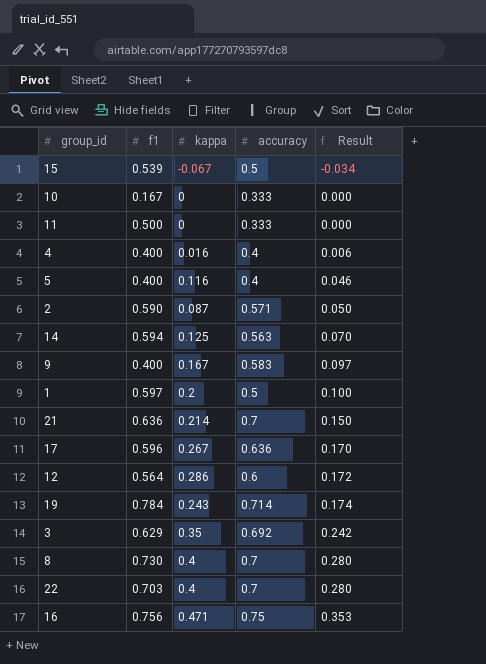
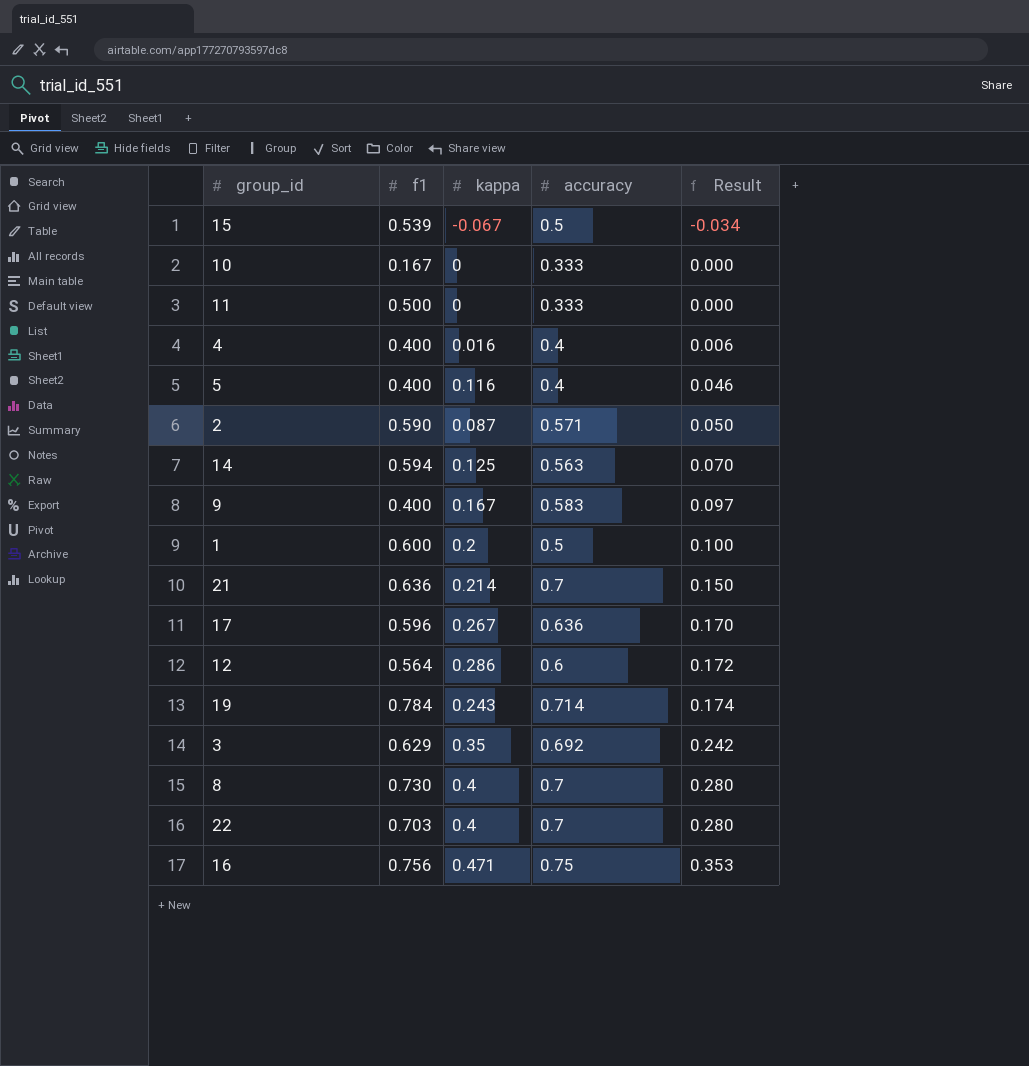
1 | f1: 0.597 -> 0.600

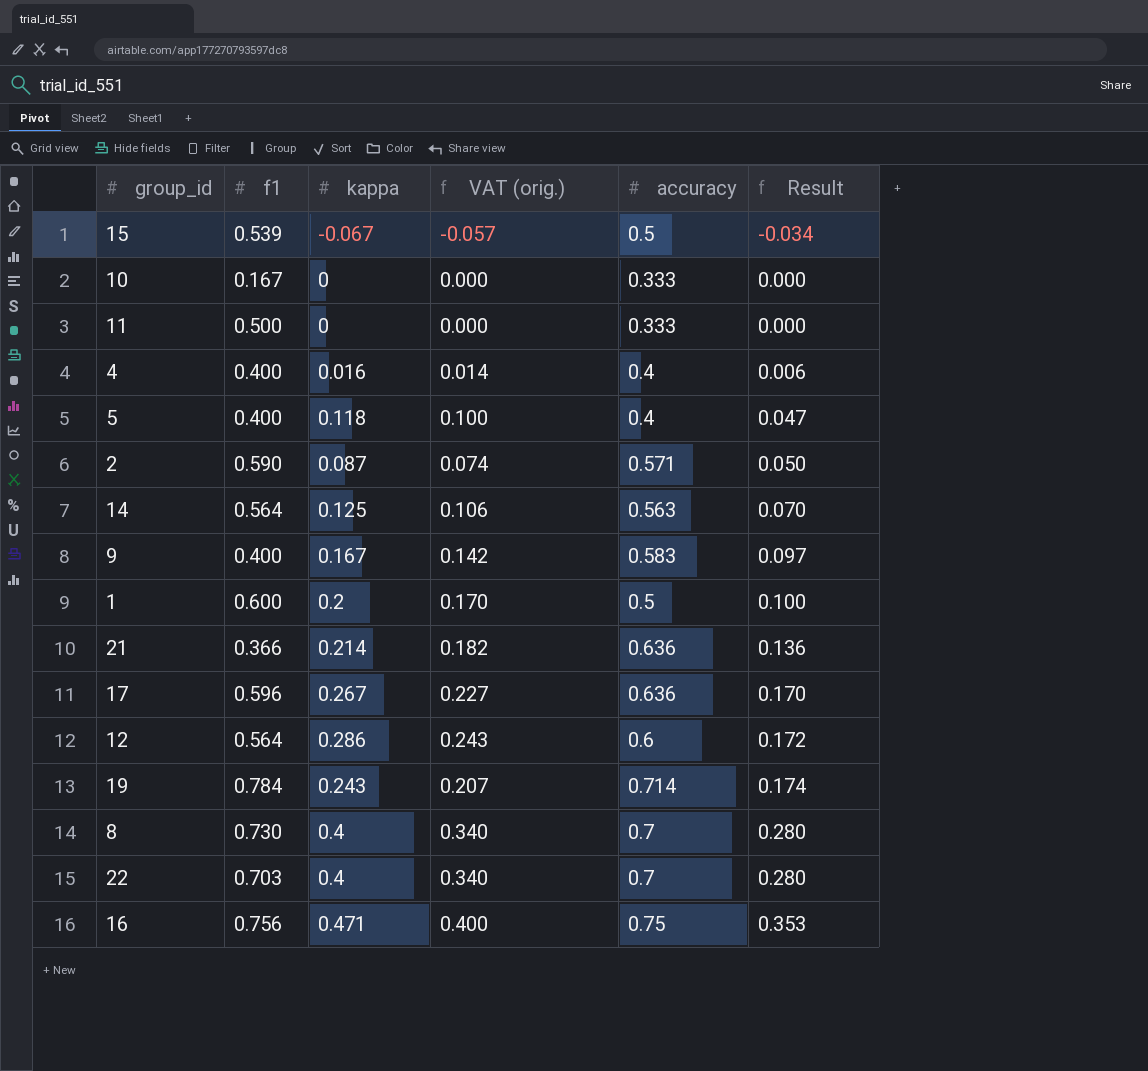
column VAT (orig.) | formula: none -> [kappa] * 0.85
row 3: 0.629 | 0.35 | 0.692 | 0.242 -> none
5 | kappa: 0.116 -> 0.118
5 | Result: 0.046 -> 0.047
14 | f1: 0.594 -> 0.564
21 | f1: 0.636 -> 0.366
21 | accuracy: 0.7 -> 0.636
21 | Result: 0.150 -> 0.136

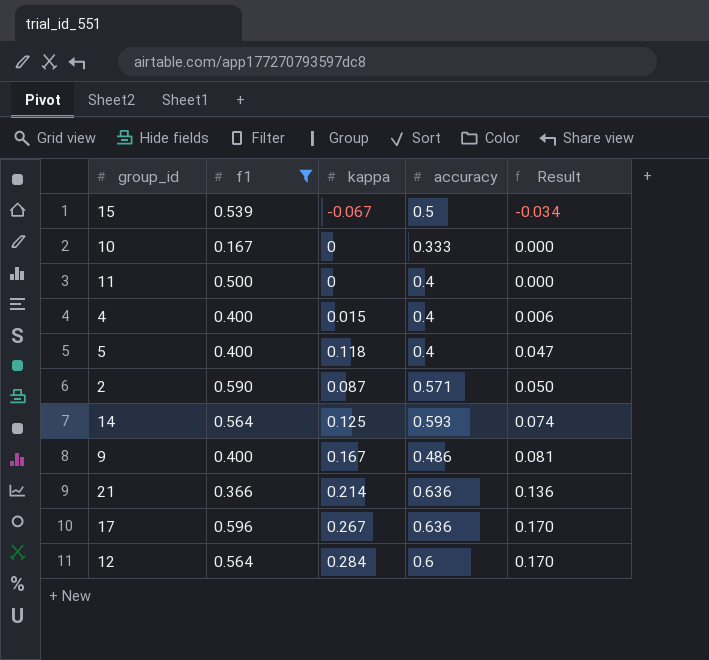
filter: none -> f1 <= 0.596
column VAT (orig.) | formula: [kappa] * 0.85 -> none
11 | accuracy: 0.333 -> 0.4
4 | kappa: 0.016 -> 0.015
14 | accuracy: 0.563 -> 0.593
14 | Result: 0.070 -> 0.074
9 | accuracy: 0.583 -> 0.486
9 | Result: 0.097 -> 0.081
12 | kappa: 0.286 -> 0.284
12 | Result: 0.172 -> 0.170

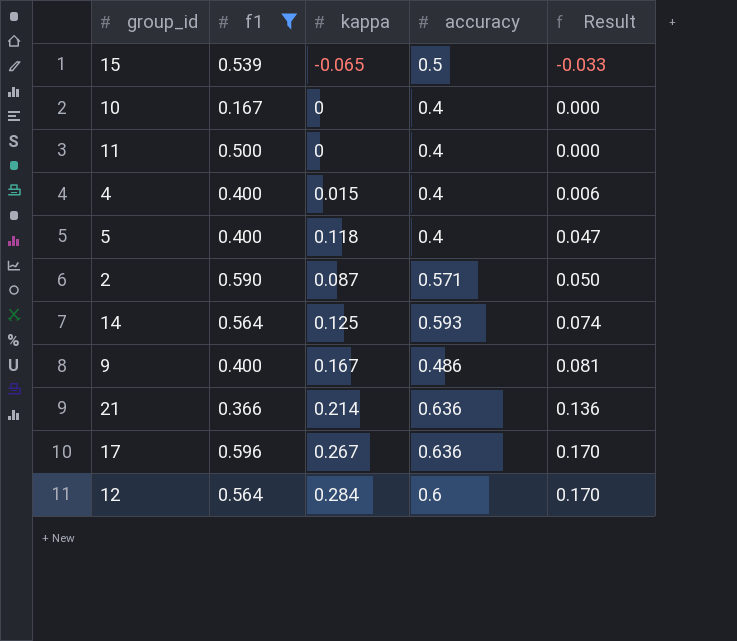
15 | kappa: -0.067 -> -0.065
15 | Result: -0.034 -> -0.033
10 | accuracy: 0.333 -> 0.4

